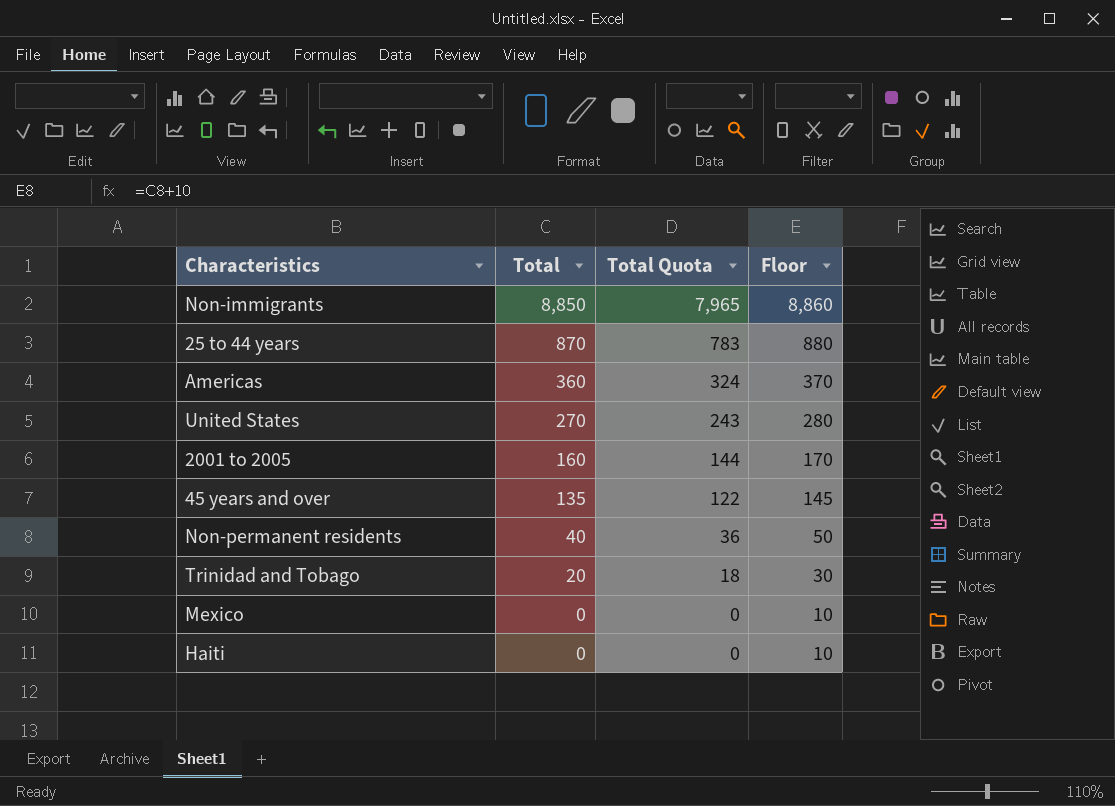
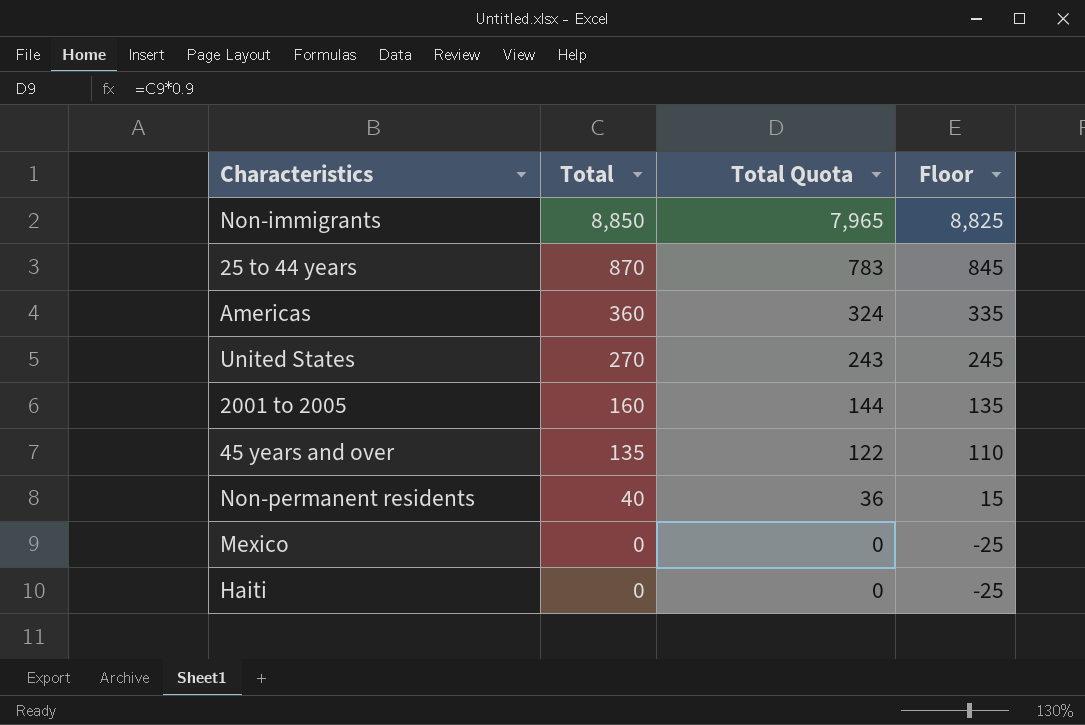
column Floor | formula: [Total] + 10 -> [Total] - 25
row Trinidad and Tobago: 20 | 18 | 30 -> none

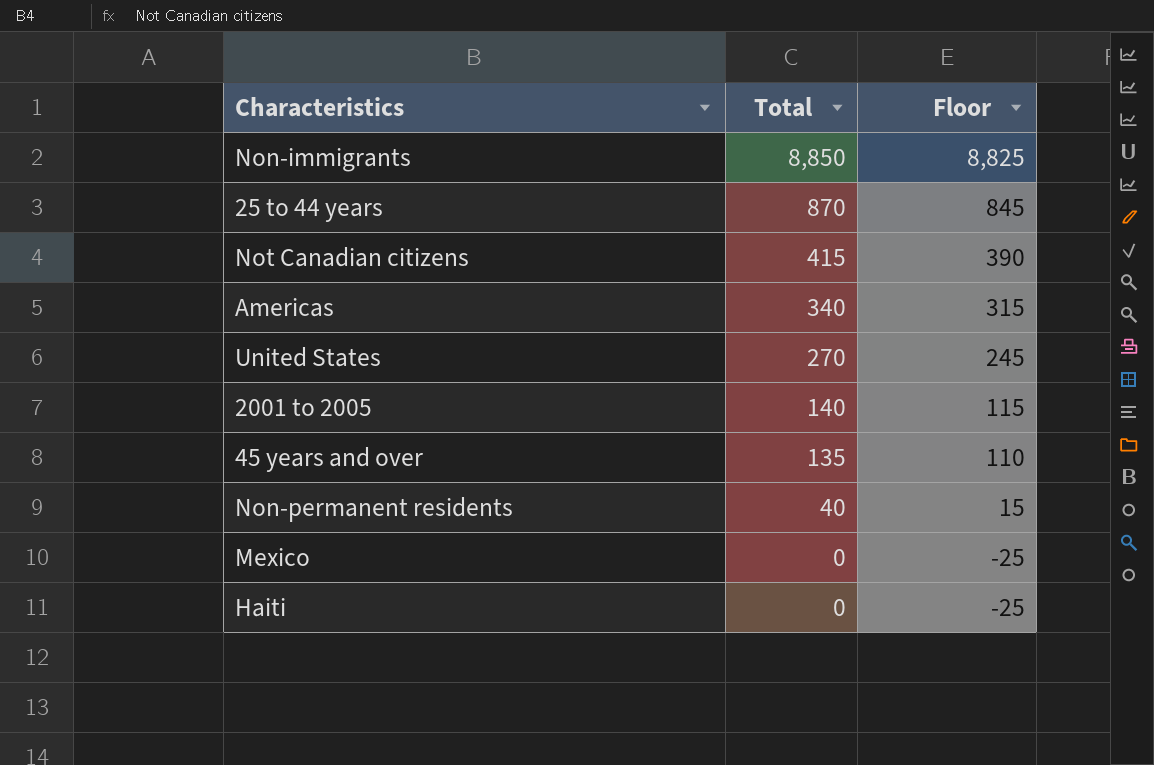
column Total Quota | formula: [Total] * 0.9 -> none
row Not Canadian citizens: none -> 415 | 390
Americas | Total: 360 -> 340
Americas | Floor: 335 -> 315
2001 to 2005 | Total: 160 -> 140
2001 to 2005 | Floor: 135 -> 115

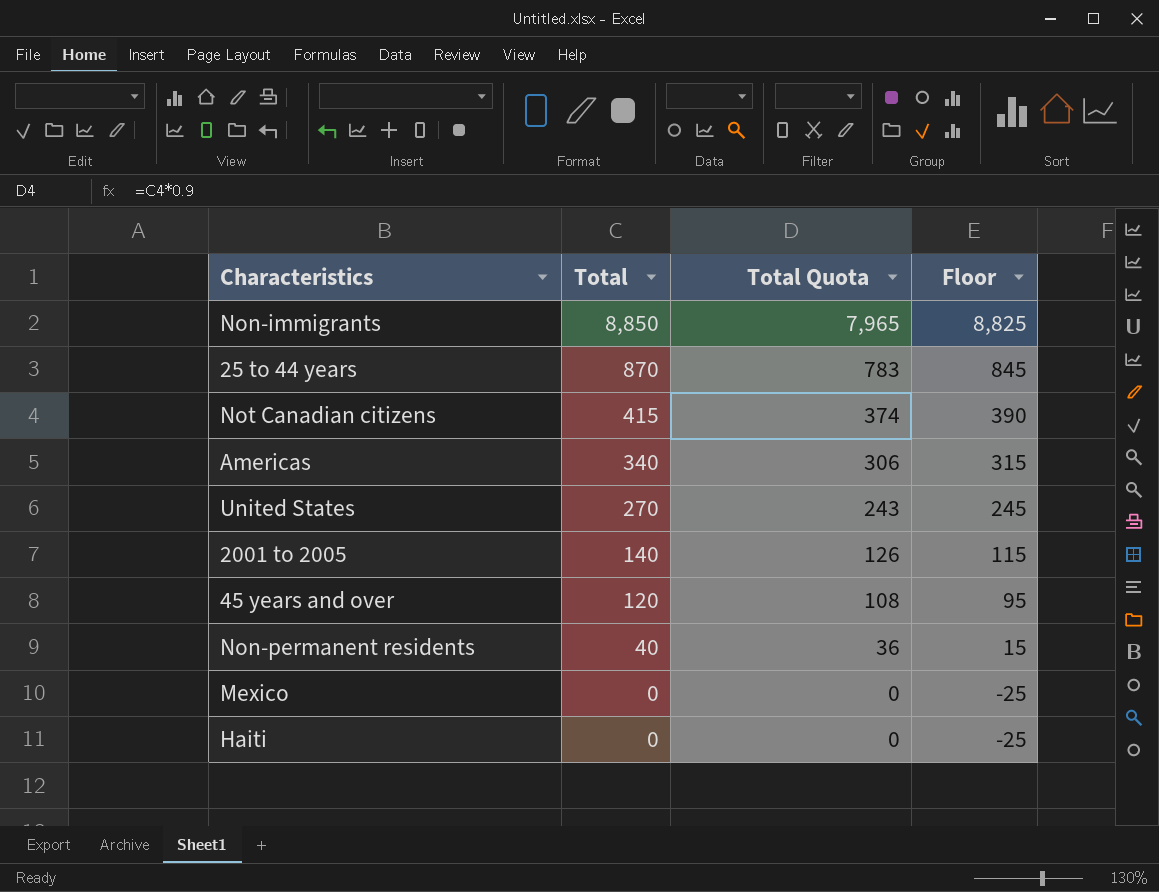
column Total Quota | formula: none -> [Total] * 0.9
45 years and over | Total: 135 -> 120
45 years and over | Floor: 110 -> 95

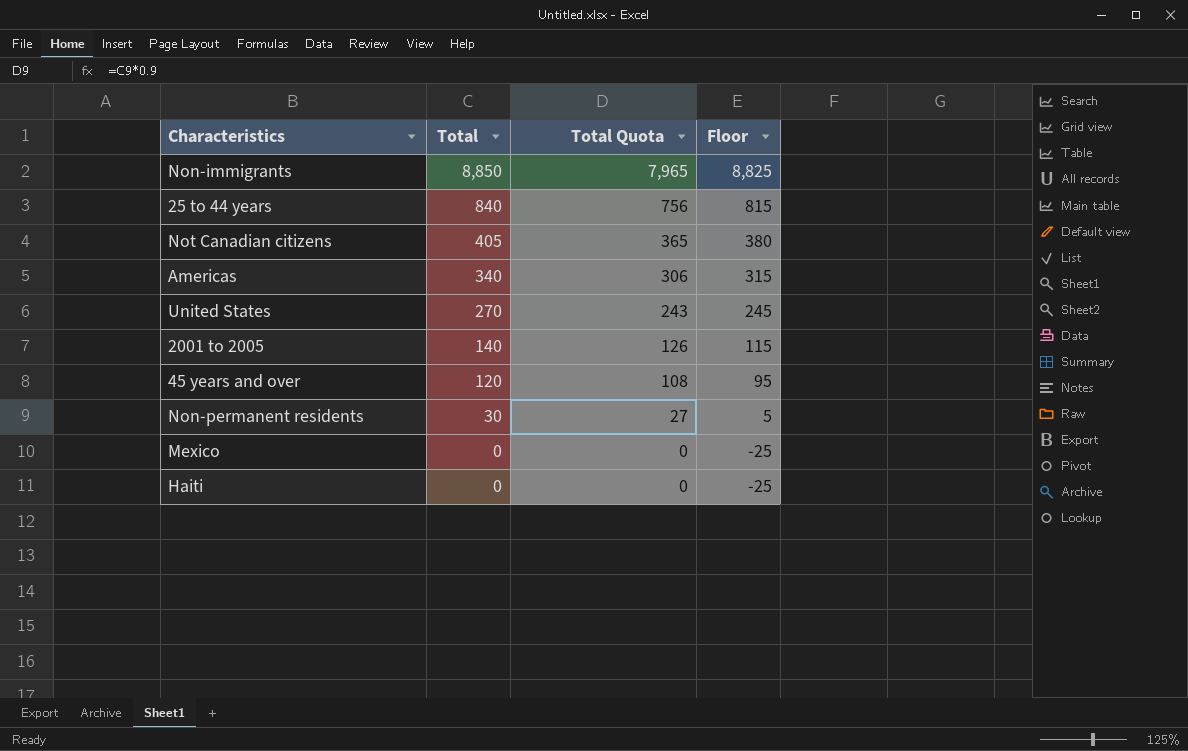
25 to 44 years | Total: 870 -> 840
25 to 44 years | Total Quota: 783 -> 756
25 to 44 years | Floor: 845 -> 815
Not Canadian citizens | Total: 415 -> 405
Not Canadian citizens | Total Quota: 374 -> 365
Not Canadian citizens | Floor: 390 -> 380
Non-permanent residents | Total: 40 -> 30
Non-permanent residents | Total Quota: 36 -> 27
Non-permanent residents | Floor: 15 -> 5

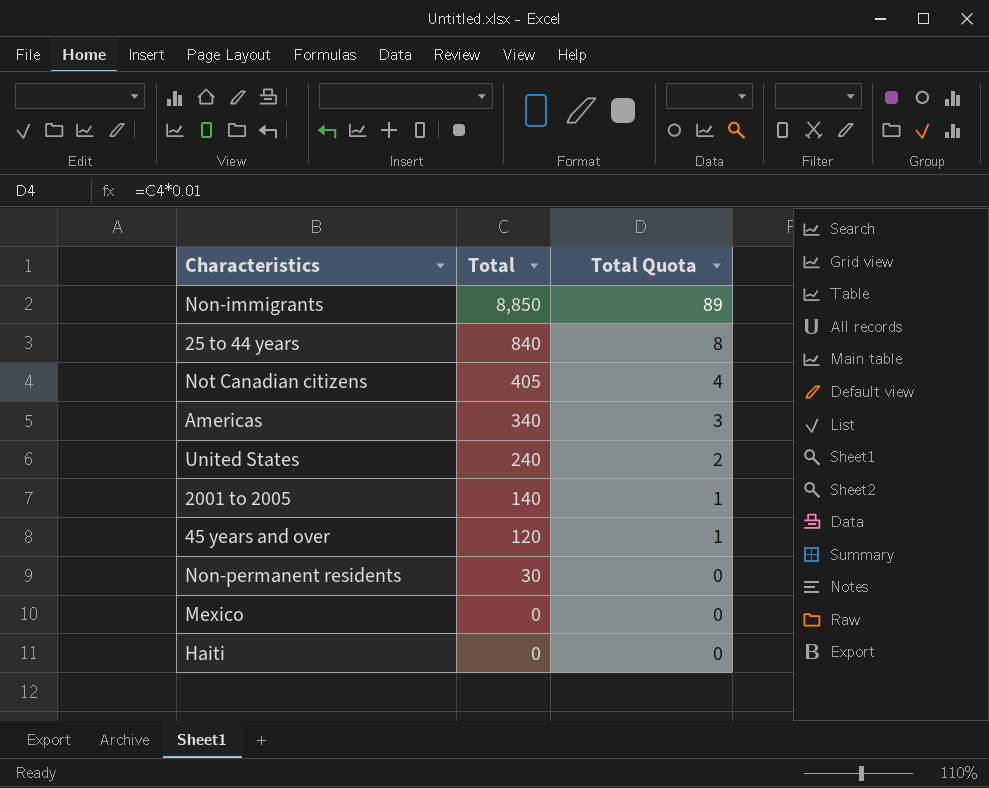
column Floor | formula: [Total] - 25 -> none
column Total Quota | formula: [Total] * 0.9 -> [Total] * 0.01
United States | Total: 270 -> 240

